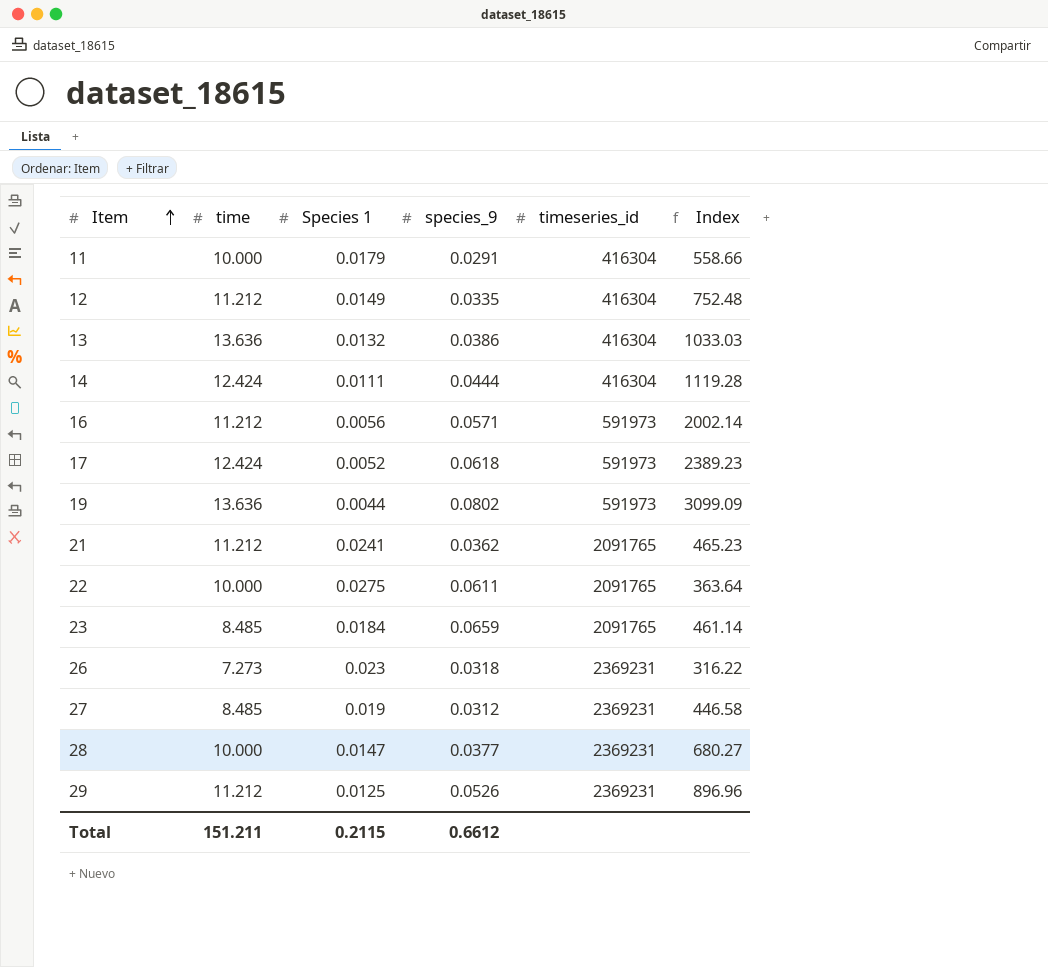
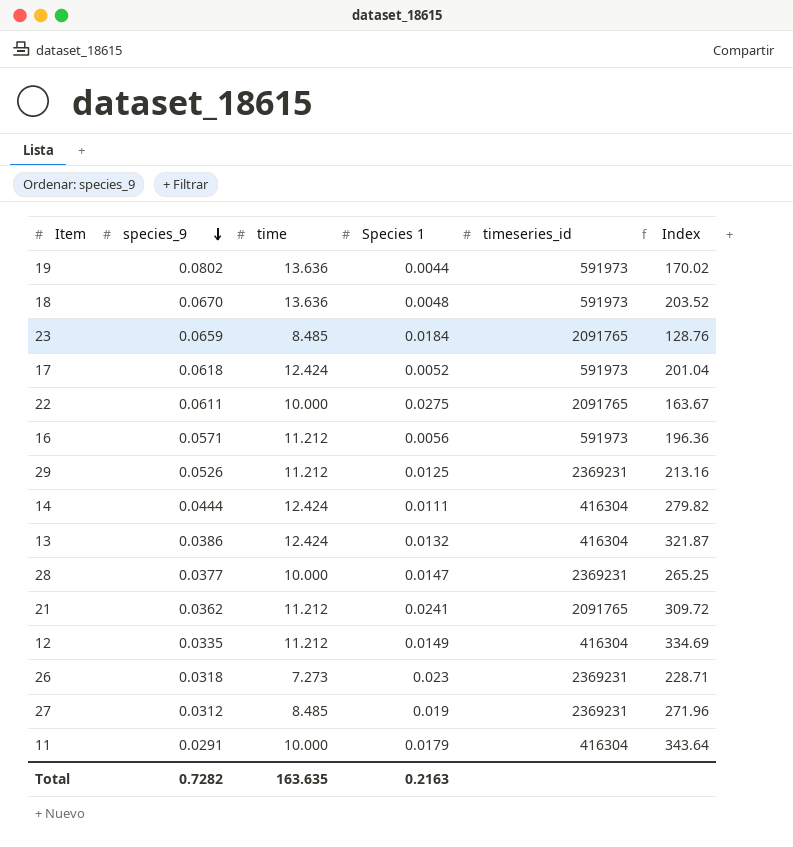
row order: Item ascending -> species_9 descending
column species_9 | position: 4 -> 2
column Index | formula: [time] / [Species 1] -> [time] / [species_9]
row 18: none -> 0.0670 | 13.636 | 0.0048 | 591973 | 203.52
13 | time: 13.636 -> 12.424
Total | species_9: 0.6612 -> 0.7282
Total | time: 151.211 -> 163.635
Total | Species 1: 0.2115 -> 0.2163

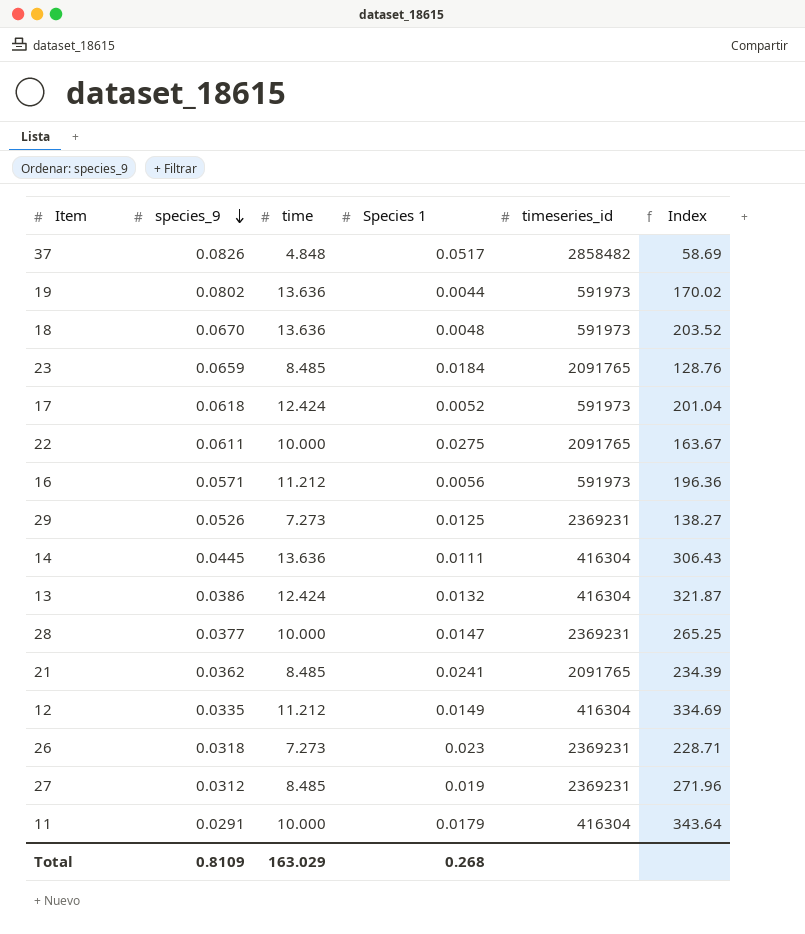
row 37: none -> 0.0826 | 4.848 | 0.0517 | 2858482 | 58.69
29 | time: 11.212 -> 7.273
29 | Index: 213.16 -> 138.27
14 | species_9: 0.0444 -> 0.0445
14 | time: 12.424 -> 13.636
14 | Index: 279.82 -> 306.43
21 | time: 11.212 -> 8.485
21 | Index: 309.72 -> 234.39
Total | species_9: 0.7282 -> 0.8109
Total | time: 163.635 -> 163.029
Total | Species 1: 0.2163 -> 0.268

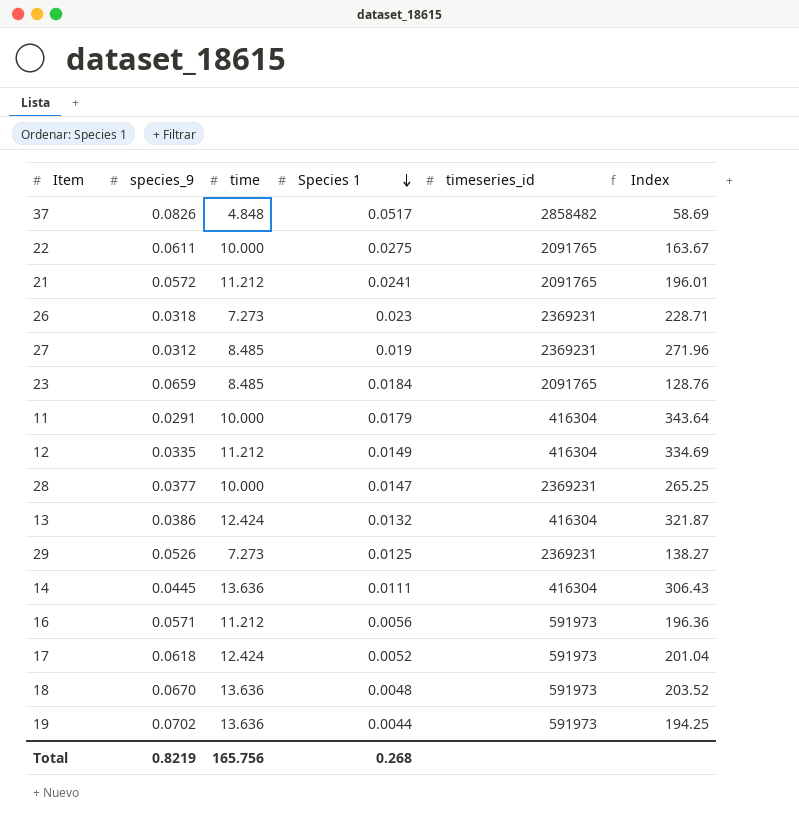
row order: species_9 descending -> Species 1 descending
21 | species_9: 0.0362 -> 0.0572
21 | time: 8.485 -> 11.212
21 | Index: 234.39 -> 196.01
19 | species_9: 0.0802 -> 0.0702
19 | Index: 170.02 -> 194.25
Total | species_9: 0.8109 -> 0.8219
Total | time: 163.029 -> 165.756

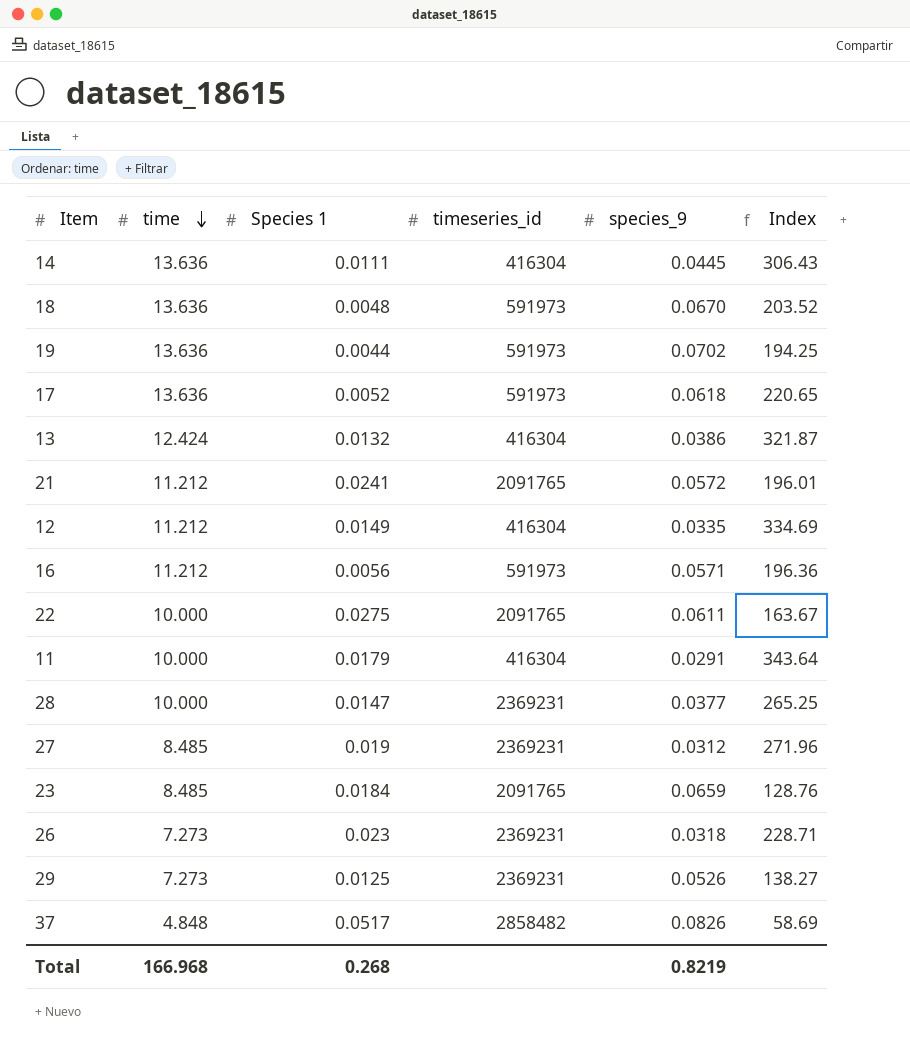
row order: Species 1 descending -> time descending
column species_9 | position: 2 -> 5
17 | time: 12.424 -> 13.636
17 | Index: 201.04 -> 220.65
Total | time: 165.756 -> 166.968

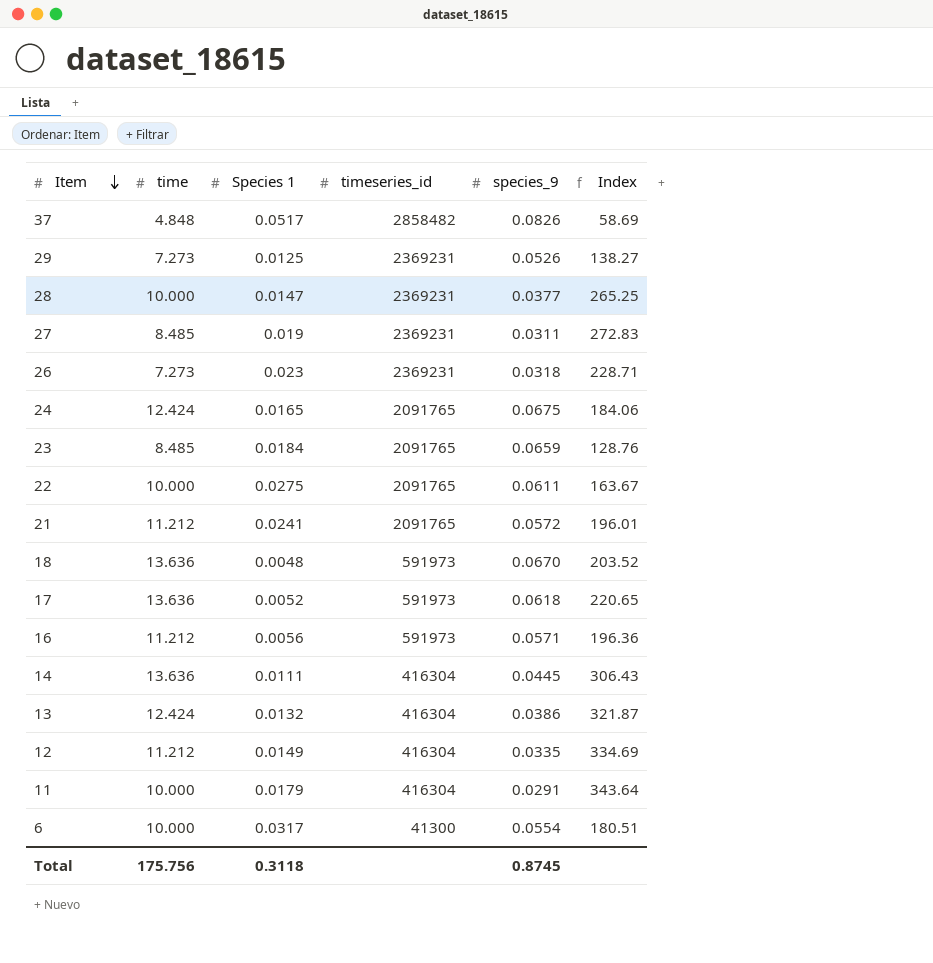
row order: time descending -> Item descending
row 19: 13.636 | 0.0044 | 591973 | 0.0702 | 194.25 -> none
27 | species_9: 0.0312 -> 0.0311
27 | Index: 271.96 -> 272.83
row 24: none -> 12.424 | 0.0165 | 2091765 | 0.0675 | 184.06
row 6: none -> 10.000 | 0.0317 | 41300 | 0.0554 | 180.51
Total | time: 166.968 -> 175.756
Total | Species 1: 0.268 -> 0.3118
Total | species_9: 0.8219 -> 0.8745

